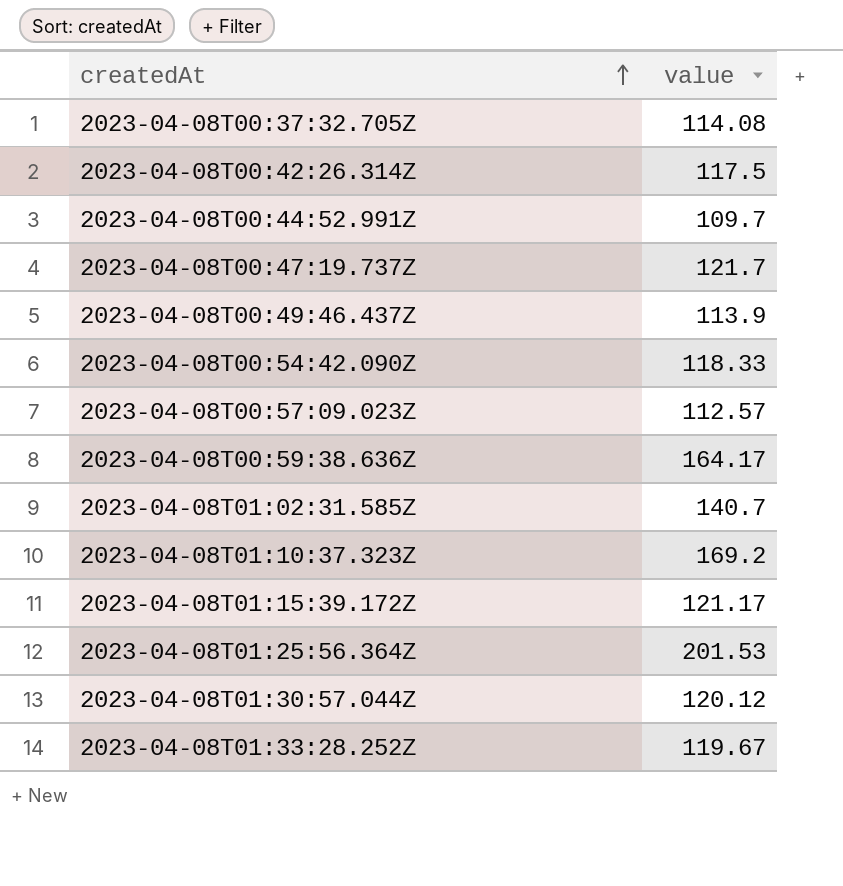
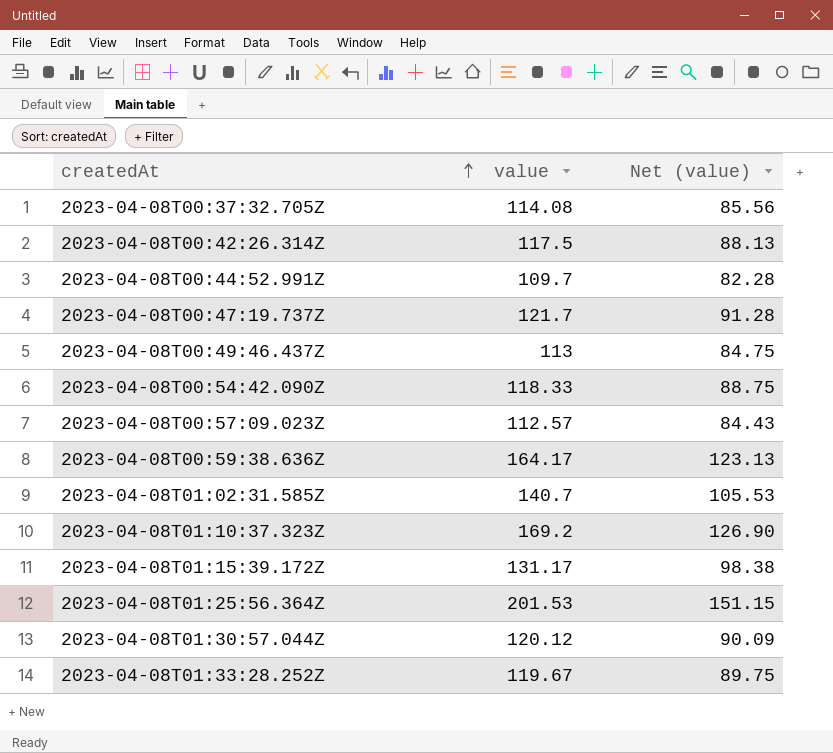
column Net (value) | formula: none -> [value] * 0.75
2023-04-08T00:49:46.437Z | value: 113.9 -> 113
2023-04-08T01:15:39.172Z | value: 121.17 -> 131.17

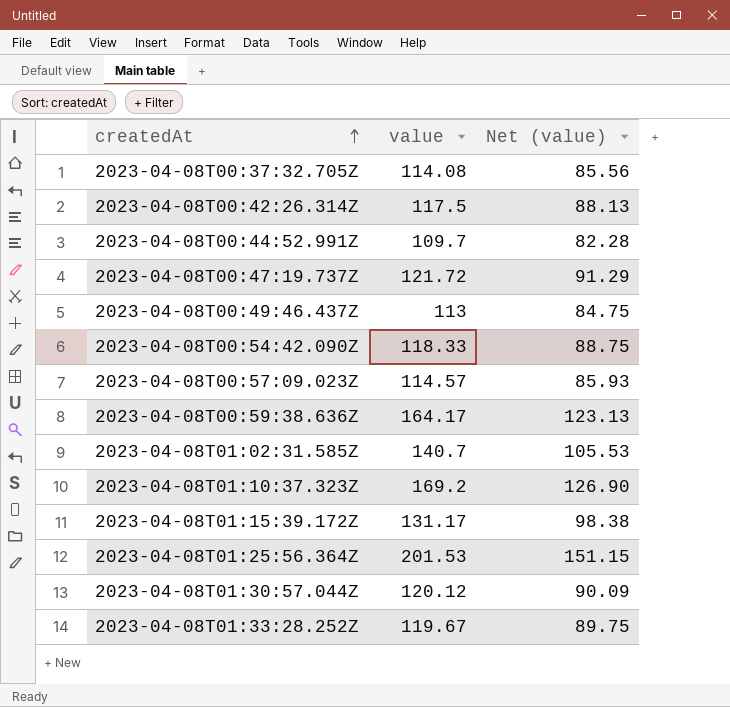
2023-04-08T00:47:19.737Z | value: 121.7 -> 121.72
2023-04-08T00:47:19.737Z | Net (value): 91.28 -> 91.29
2023-04-08T00:57:09.023Z | value: 112.57 -> 114.57
2023-04-08T00:57:09.023Z | Net (value): 84.43 -> 85.93

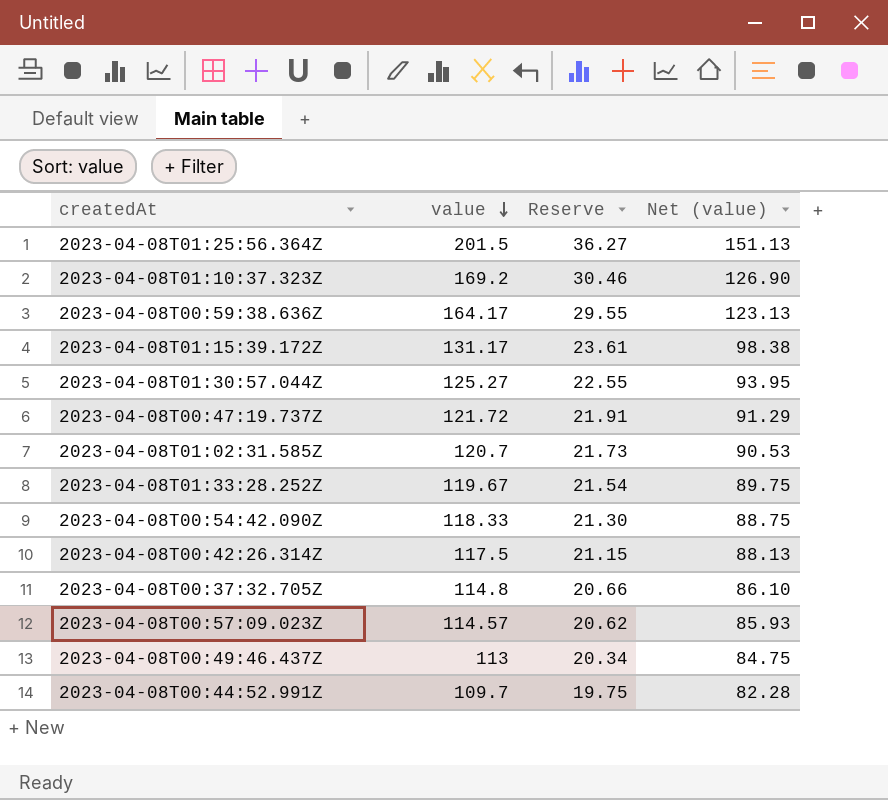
row order: createdAt ascending -> value descending
column Reserve | formula: none -> [value] * 0.18
2023-04-08T01:25:56.364Z | value: 201.53 -> 201.5
2023-04-08T01:25:56.364Z | Net (value): 151.15 -> 151.13
2023-04-08T01:30:57.044Z | value: 120.12 -> 125.27
2023-04-08T01:30:57.044Z | Net (value): 90.09 -> 93.95
2023-04-08T01:02:31.585Z | value: 140.7 -> 120.7
2023-04-08T01:02:31.585Z | Net (value): 105.53 -> 90.53
2023-04-08T00:37:32.705Z | value: 114.08 -> 114.8
2023-04-08T00:37:32.705Z | Net (value): 85.56 -> 86.10

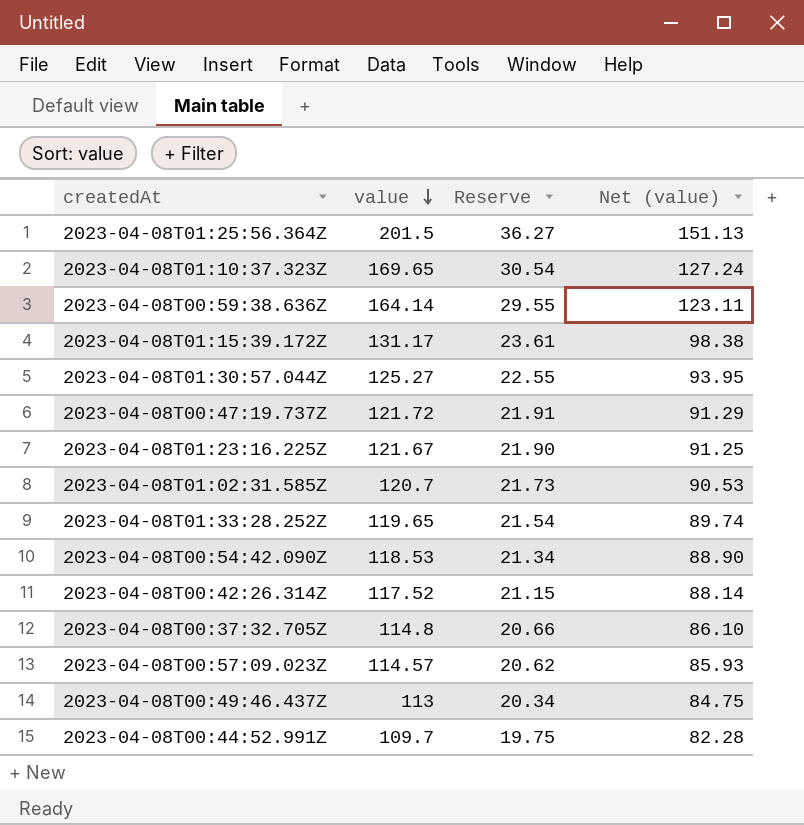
2023-04-08T01:10:37.323Z | value: 169.2 -> 169.65
2023-04-08T01:10:37.323Z | Reserve: 30.46 -> 30.54
2023-04-08T01:10:37.323Z | Net (value): 126.90 -> 127.24
2023-04-08T00:59:38.636Z | value: 164.17 -> 164.14
2023-04-08T00:59:38.636Z | Net (value): 123.13 -> 123.11
row 2023-04-08T01:23:16.225Z: none -> 121.67 | 21.90 | 91.25
2023-04-08T01:33:28.252Z | value: 119.67 -> 119.65
2023-04-08T01:33:28.252Z | Net (value): 89.75 -> 89.74
2023-04-08T00:54:42.090Z | value: 118.33 -> 118.53
2023-04-08T00:54:42.090Z | Reserve: 21.30 -> 21.34
2023-04-08T00:54:42.090Z | Net (value): 88.75 -> 88.90
2023-04-08T00:42:26.314Z | value: 117.5 -> 117.52
2023-04-08T00:42:26.314Z | Net (value): 88.13 -> 88.14

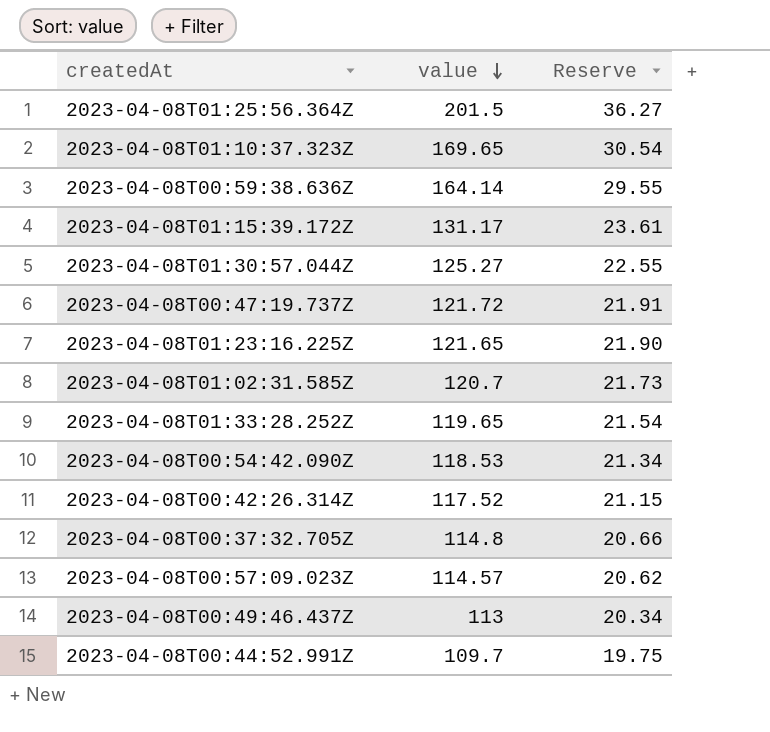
column Net (value) | formula: [value] * 0.75 -> none
2023-04-08T01:23:16.225Z | value: 121.67 -> 121.65

